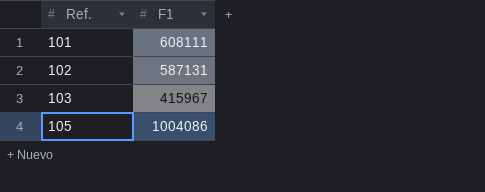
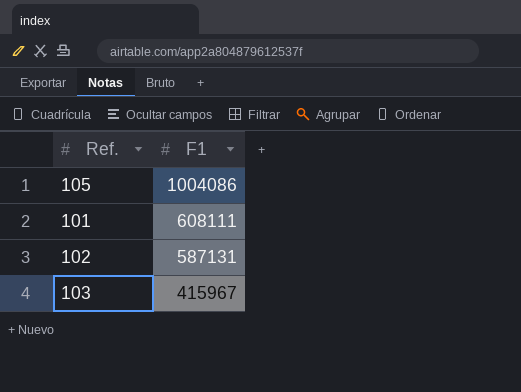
row order: Ref. ascending -> F1 descending

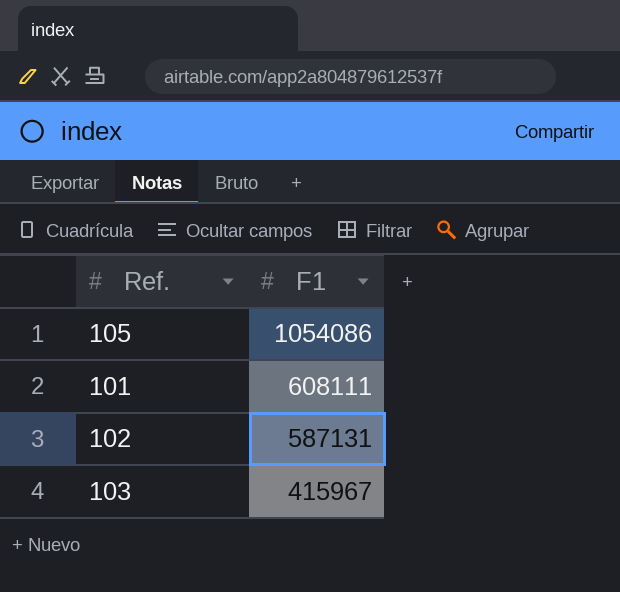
105 | F1: 1004086 -> 1054086

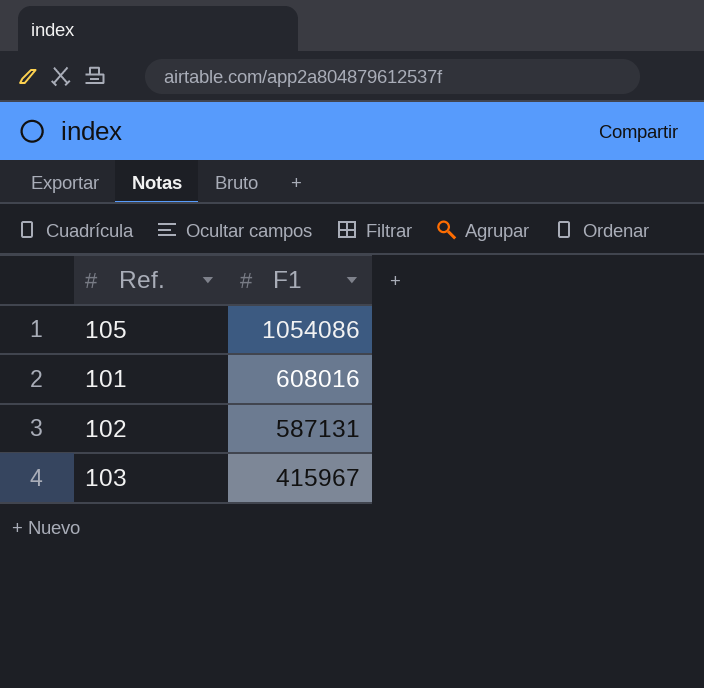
101 | F1: 608111 -> 608016

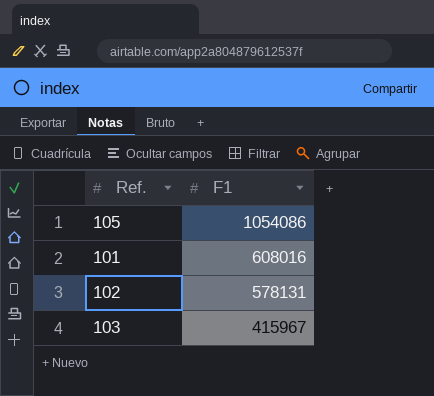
102 | F1: 587131 -> 578131

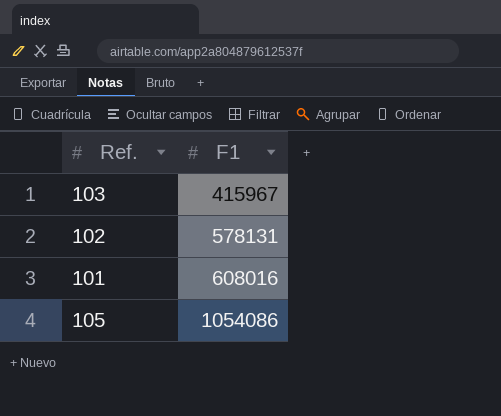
row order: F1 descending -> F1 ascending

